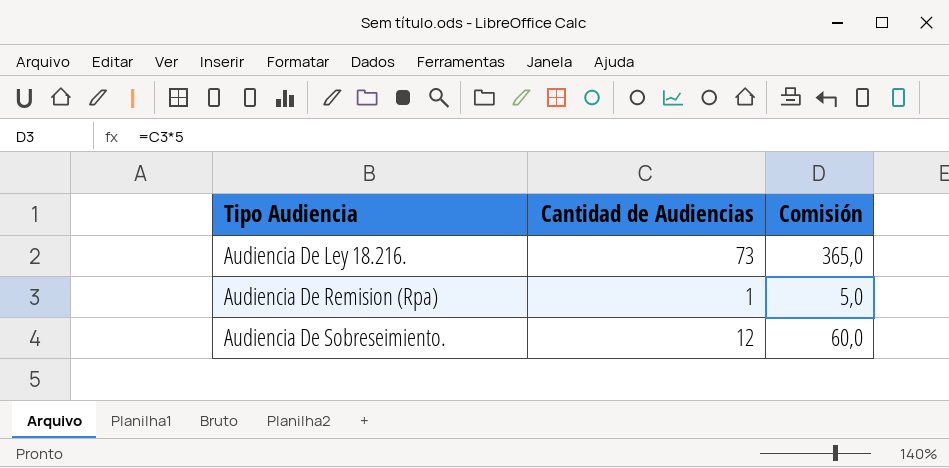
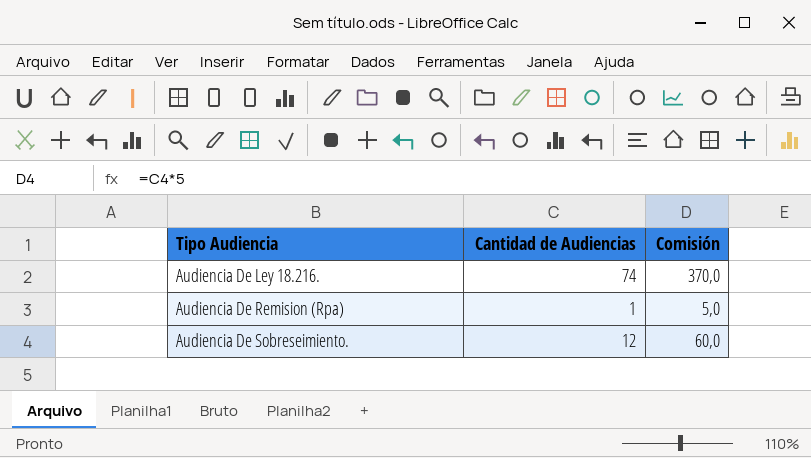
Audiencia De Ley 18.216. | Cantidad de Audiencias: 73 -> 74
Audiencia De Ley 18.216. | Comisión: 365,0 -> 370,0

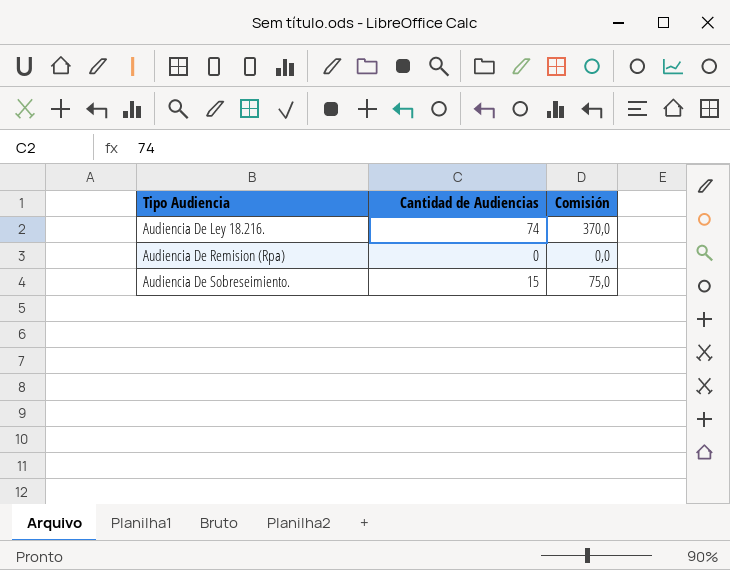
Audiencia De Remision (Rpa) | Cantidad de Audiencias: 1 -> 0
Audiencia De Remision (Rpa) | Comisión: 5,0 -> 0,0
Audiencia De Sobreseimiento. | Cantidad de Audiencias: 12 -> 15
Audiencia De Sobreseimiento. | Comisión: 60,0 -> 75,0

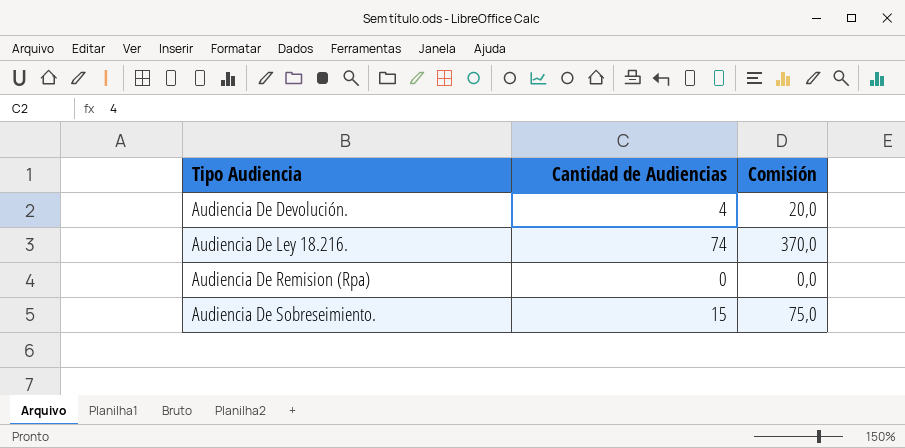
row Audiencia De Devolución.: none -> 4 | 20,0

